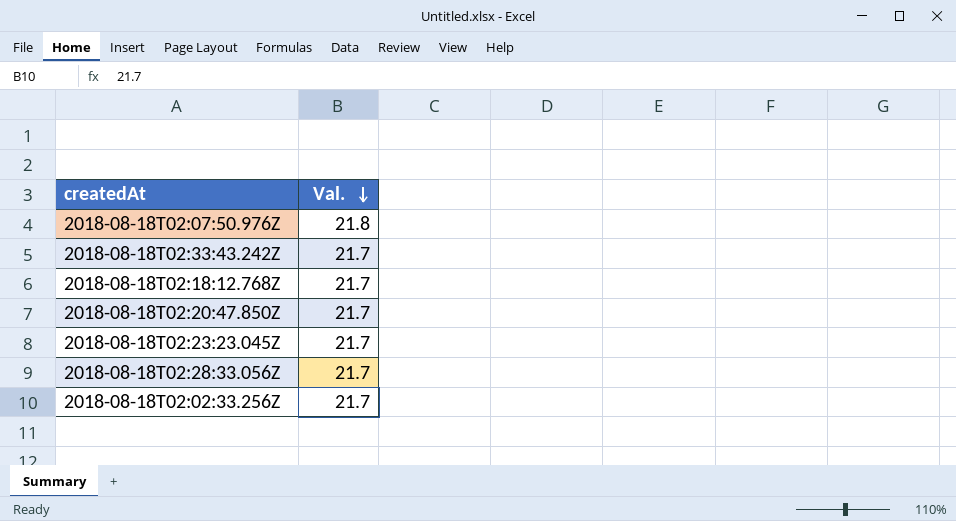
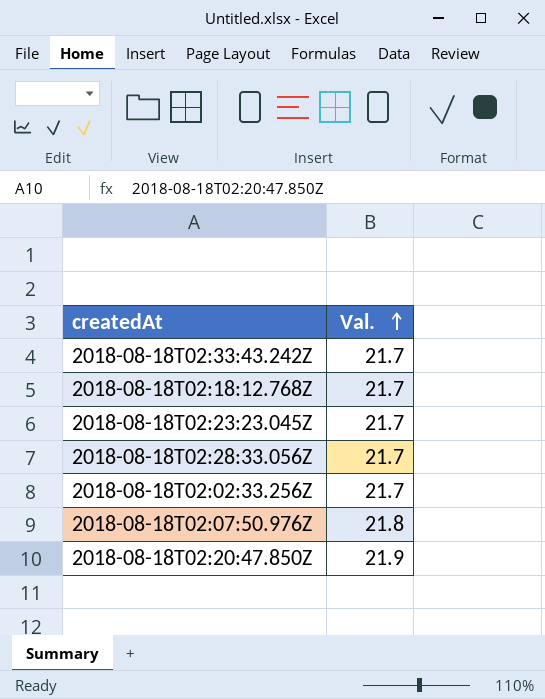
row order: Val. descending -> Val. ascending
2018-08-18T02:20:47.850Z | Val.: 21.7 -> 21.9

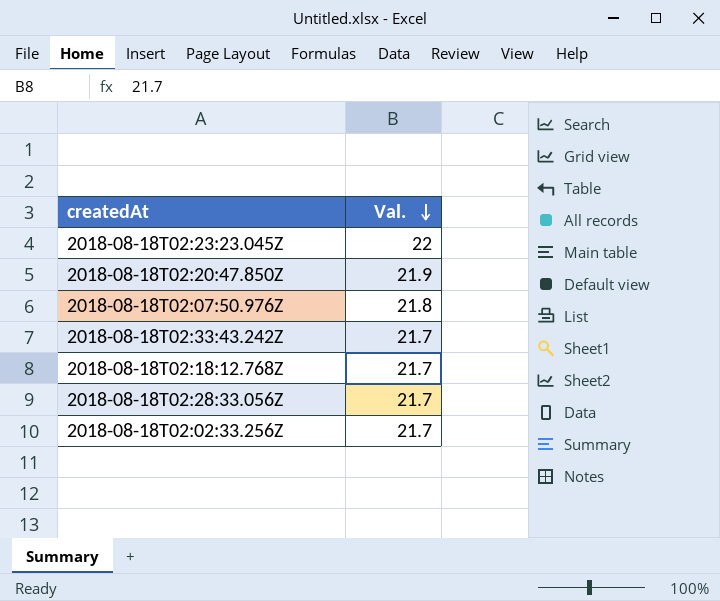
row order: Val. ascending -> Val. descending
2018-08-18T02:23:23.045Z | Val.: 21.7 -> 22

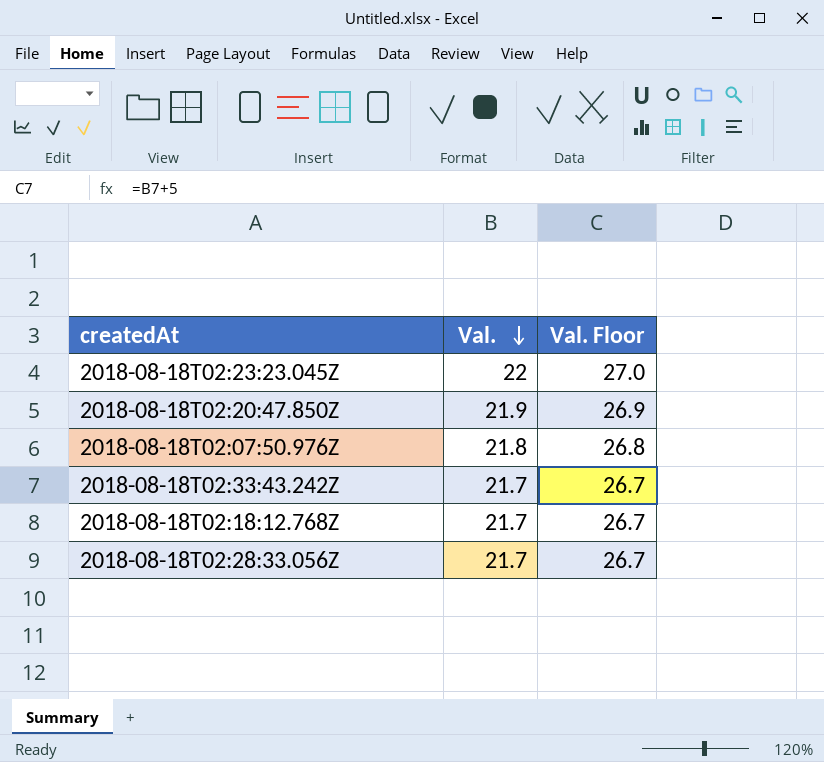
column Val. Floor | formula: none -> [Val.] + 5
row 2018-08-18T02:02:33.256Z: 21.7 -> none

